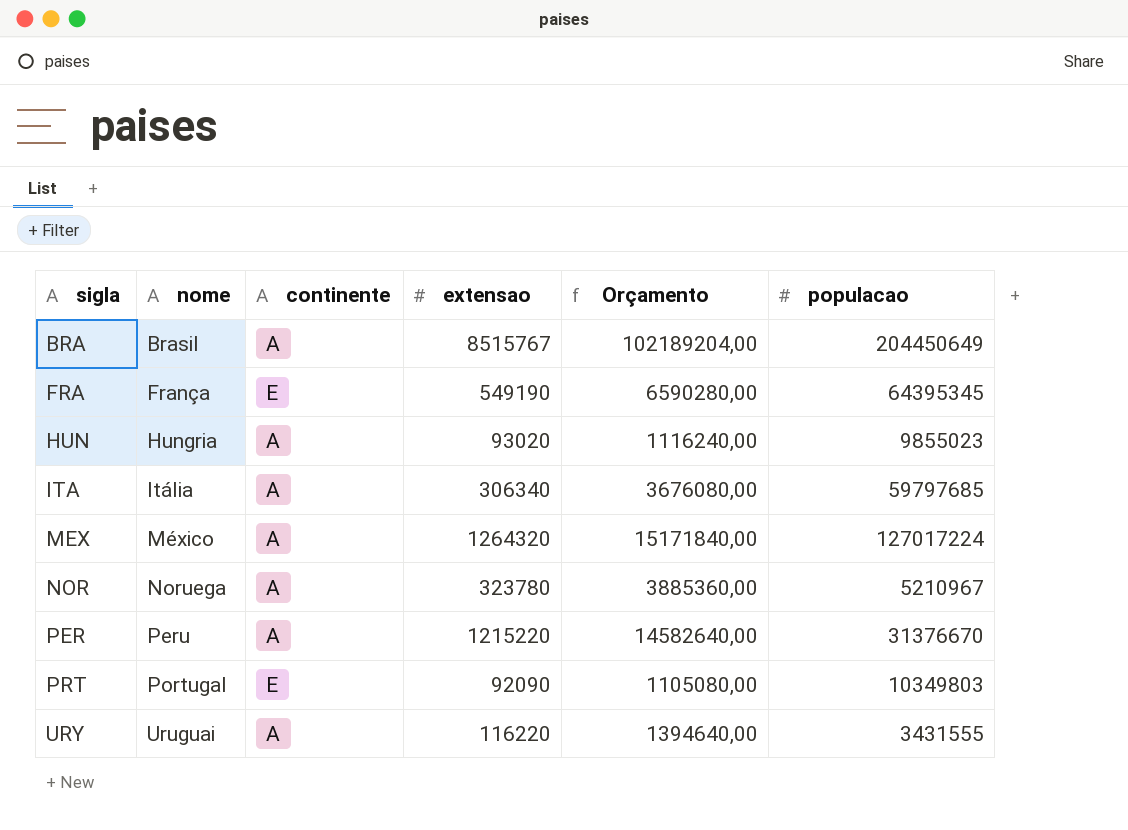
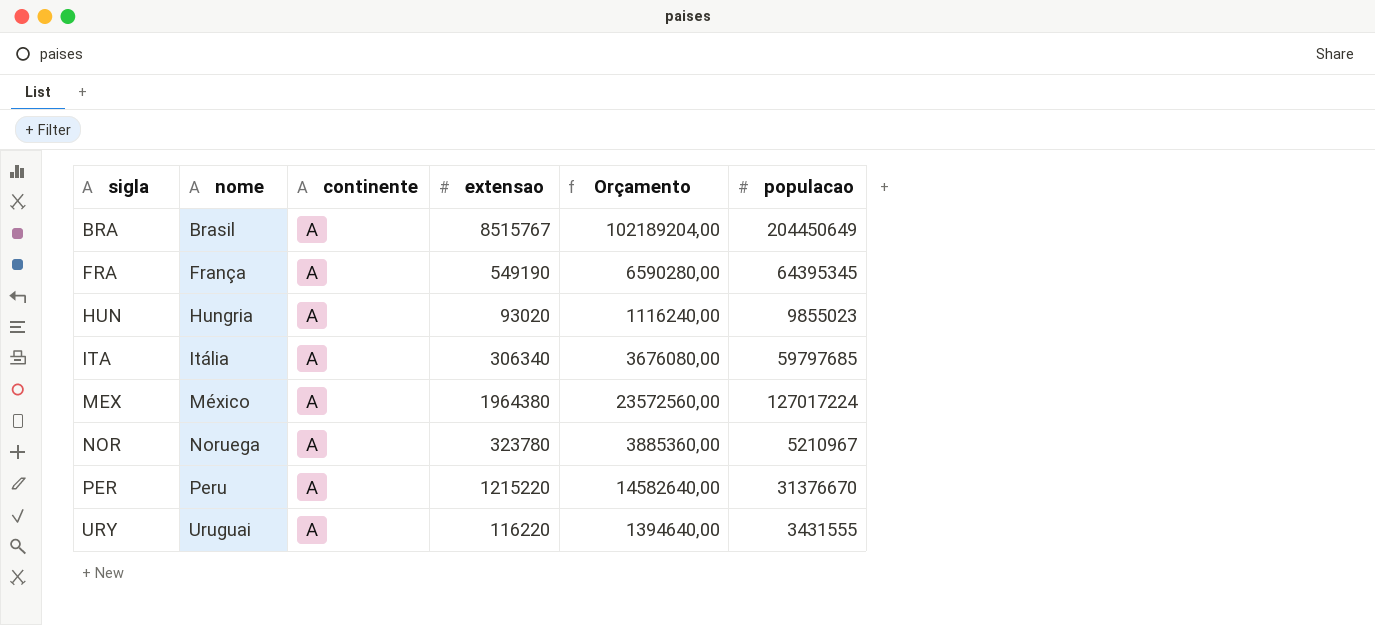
row PRT: Portugal | E | 92090 | 1105080,00 | 10349803 -> none
FRA | continente: E -> A
MEX | extensao: 1264320 -> 1964380
MEX | Orçamento: 15171840,00 -> 23572560,00

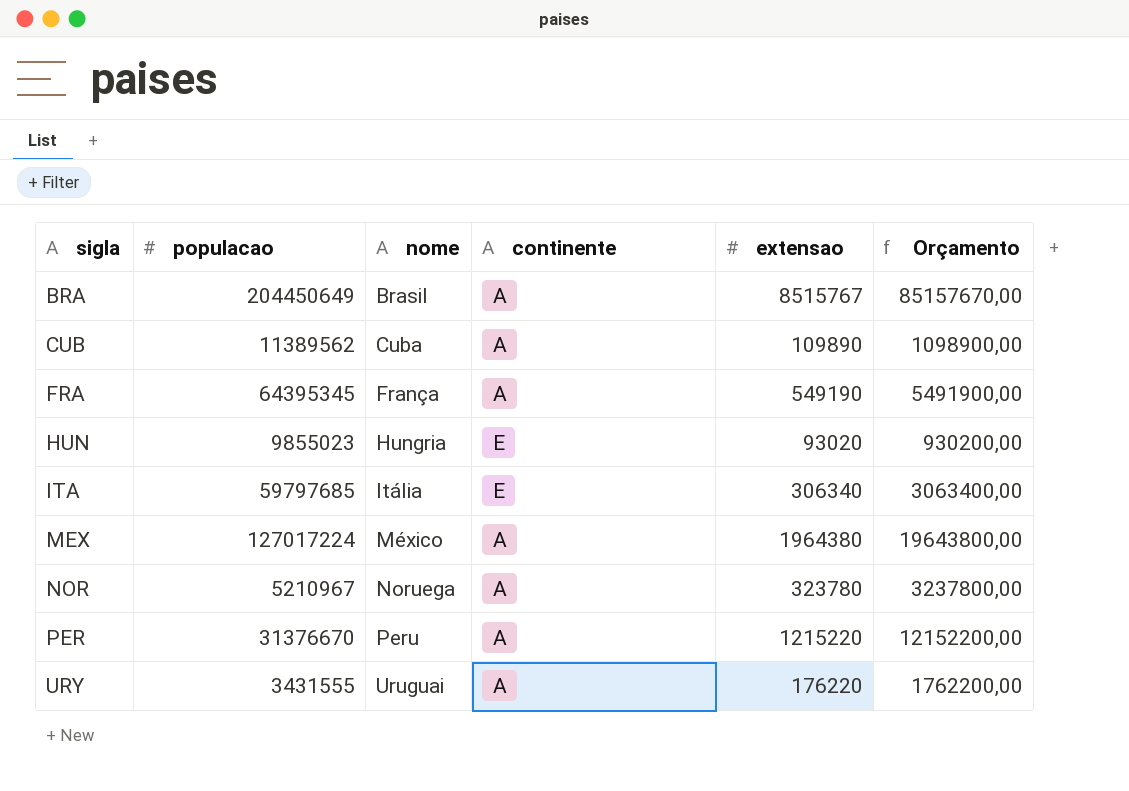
column populacao | position: 6 -> 2
column Orçamento | formula: [extensao] * 12 -> [extensao] * 10
row CUB: none -> 11389562 | Cuba | A | 109890 | 1098900,00
HUN | continente: A -> E
ITA | continente: A -> E
URY | extensao: 116220 -> 176220

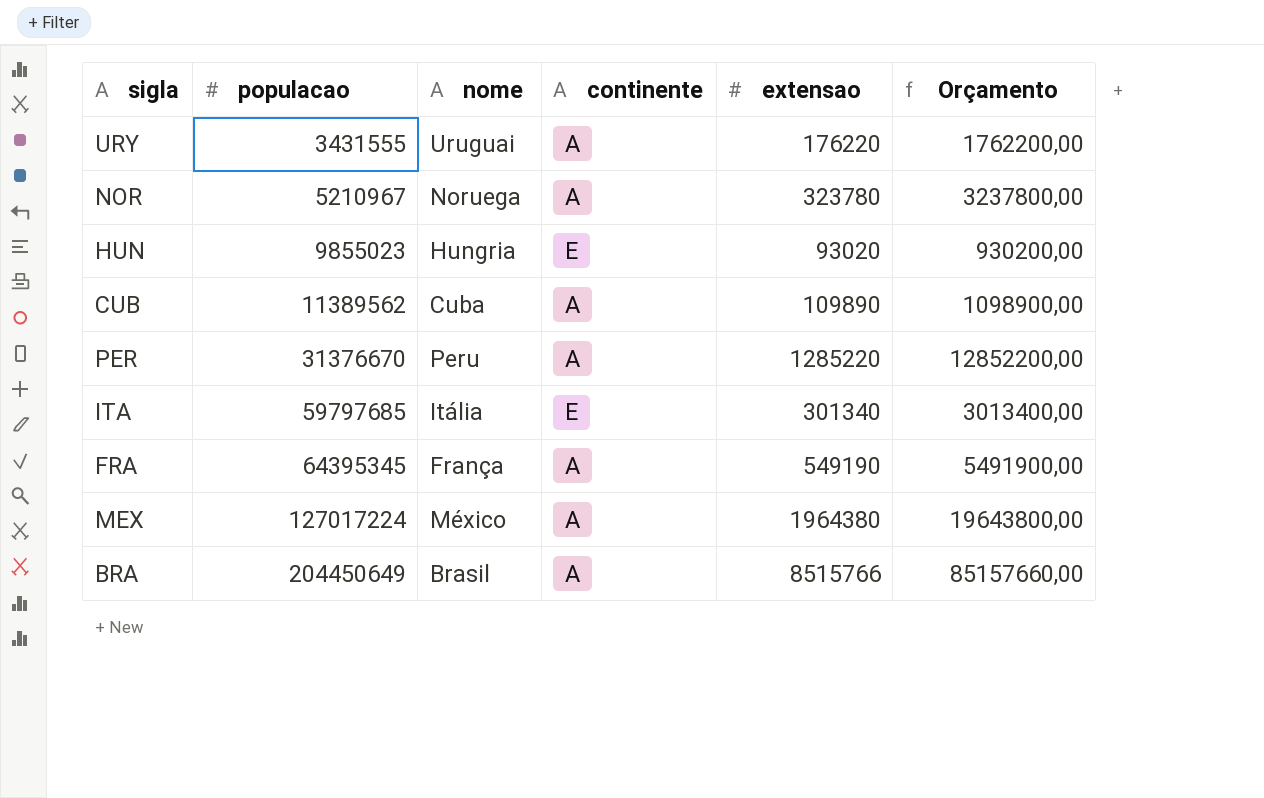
row order: sigla ascending -> populacao ascending
PER | extensao: 1215220 -> 1285220
PER | Orçamento: 12152200,00 -> 12852200,00
ITA | extensao: 306340 -> 301340
ITA | Orçamento: 3063400,00 -> 3013400,00
BRA | extensao: 8515767 -> 8515766
BRA | Orçamento: 85157670,00 -> 85157660,00

